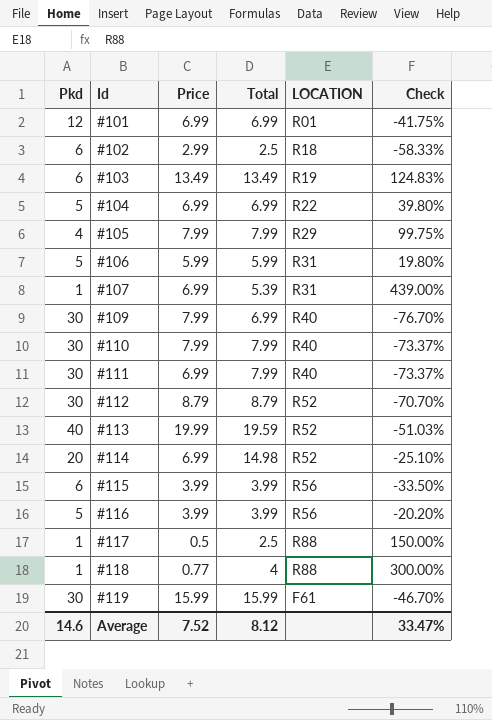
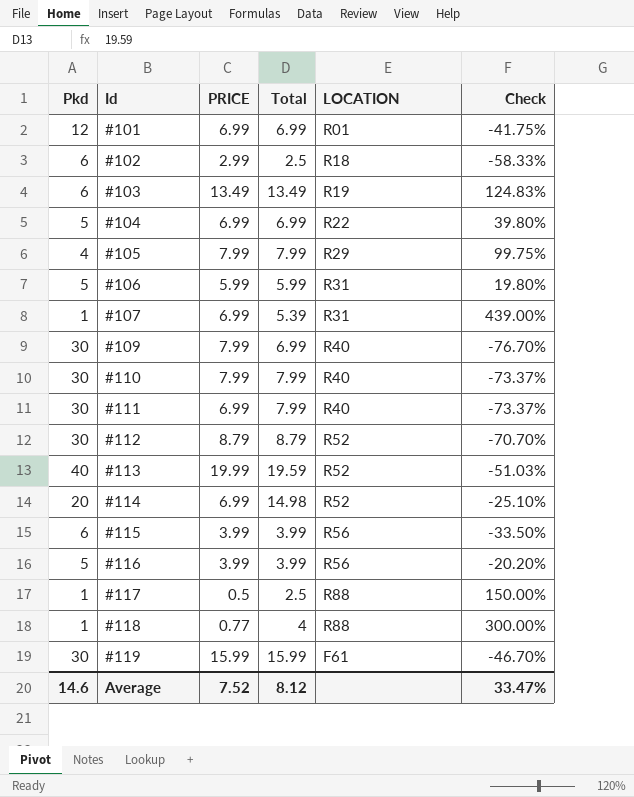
column name: Price -> PRICE

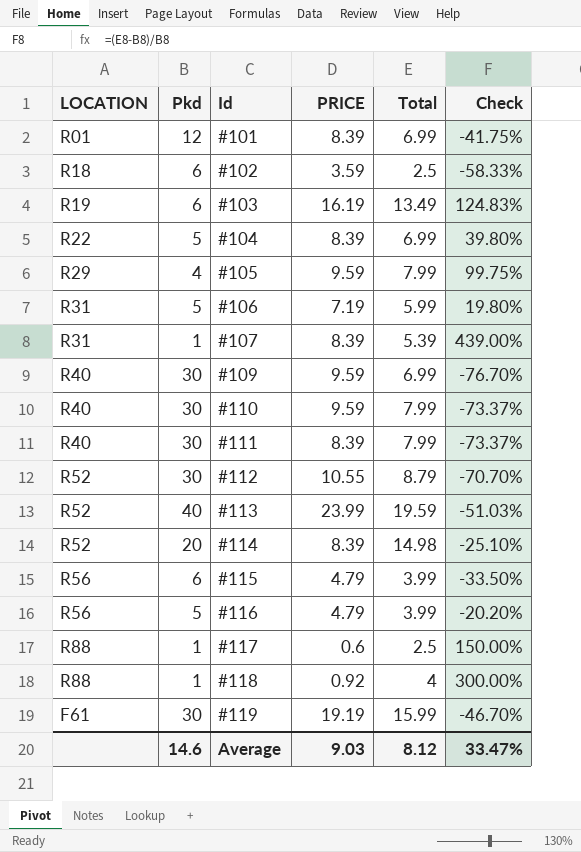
column LOCATION | position: 5 -> 1
#101 | PRICE: 6.99 -> 8.39
#102 | PRICE: 2.99 -> 3.59
#103 | PRICE: 13.49 -> 16.19
#104 | PRICE: 6.99 -> 8.39
#105 | PRICE: 7.99 -> 9.59
#106 | PRICE: 5.99 -> 7.19
#107 | PRICE: 6.99 -> 8.39
#109 | PRICE: 7.99 -> 9.59
#110 | PRICE: 7.99 -> 9.59
#111 | PRICE: 6.99 -> 8.39
#112 | PRICE: 8.79 -> 10.55
#113 | PRICE: 19.99 -> 23.99
#114 | PRICE: 6.99 -> 8.39
#115 | PRICE: 3.99 -> 4.79
#116 | PRICE: 3.99 -> 4.79
#117 | PRICE: 0.5 -> 0.6
#118 | PRICE: 0.77 -> 0.92
#119 | PRICE: 15.99 -> 19.19
Average | PRICE: 7.52 -> 9.03

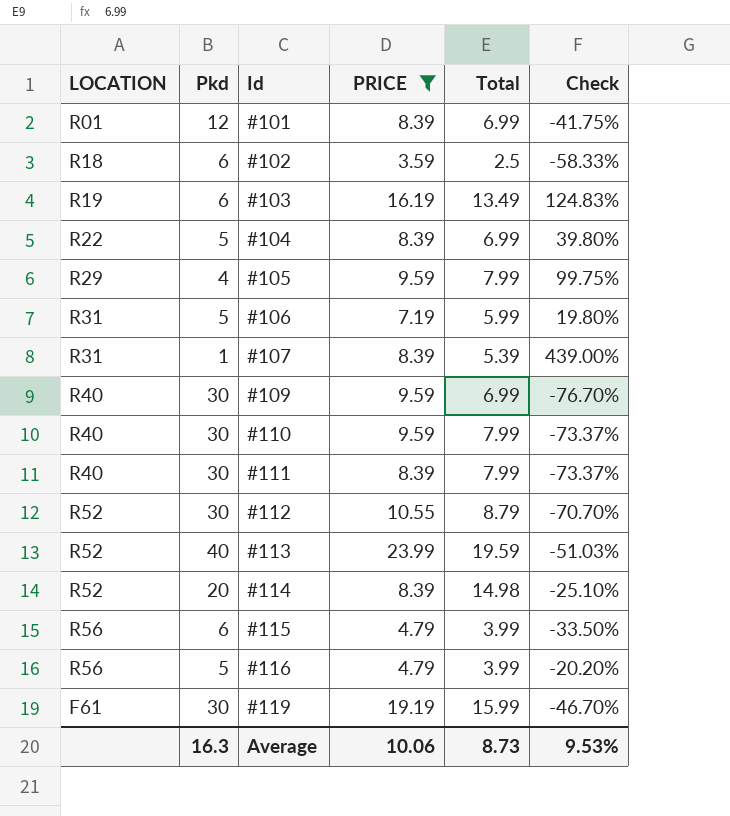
filter: none -> PRICE >= 3.59
Average | Pkd: 14.6 -> 16.3
Average | PRICE: 9.03 -> 10.06
Average | Total: 8.12 -> 8.73
Average | Check: 33.47% -> 9.53%

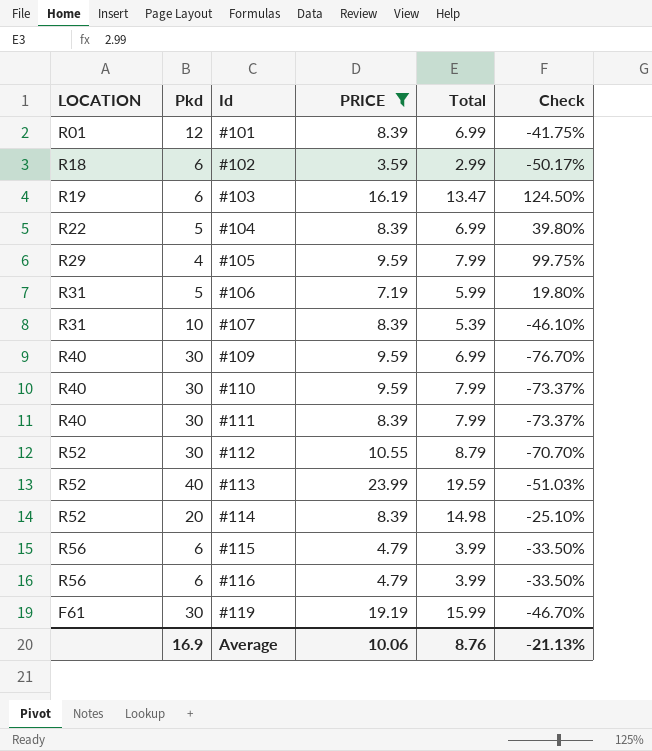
#102 | Total: 2.5 -> 2.99
#102 | Check: -58.33% -> -50.17%
#103 | Total: 13.49 -> 13.47
#103 | Check: 124.83% -> 124.50%
#107 | Pkd: 1 -> 10
#107 | Check: 439.00% -> -46.10%
#116 | Pkd: 5 -> 6
#116 | Check: -20.20% -> -33.50%
Average | Pkd: 16.3 -> 16.9
Average | Total: 8.73 -> 8.76
Average | Check: 9.53% -> -21.13%

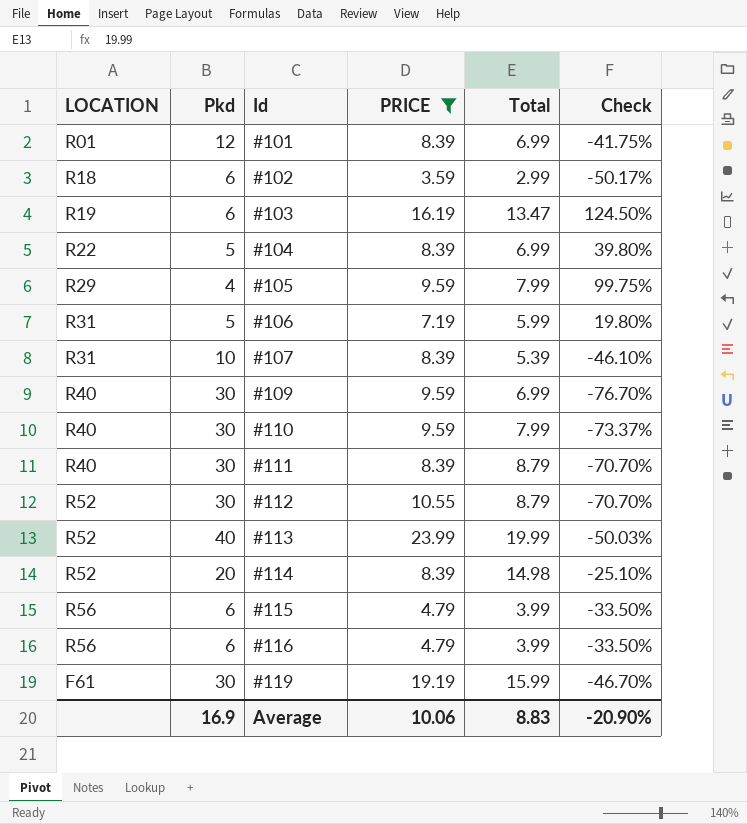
#111 | Total: 7.99 -> 8.79
#111 | Check: -73.37% -> -70.70%
#113 | Total: 19.59 -> 19.99
#113 | Check: -51.03% -> -50.03%
Average | Total: 8.76 -> 8.83
Average | Check: -21.13% -> -20.90%

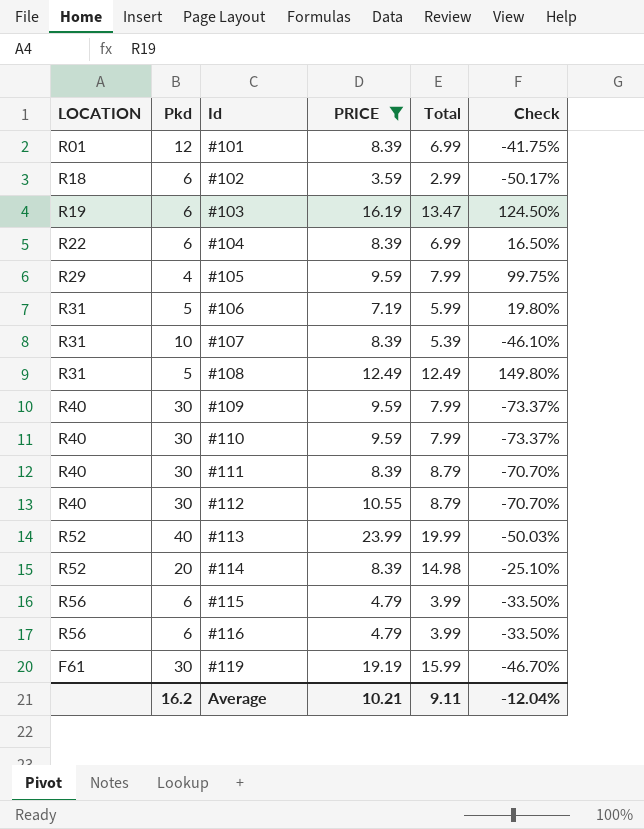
#104 | Pkd: 5 -> 6
#104 | Check: 39.80% -> 16.50%
row #108: none -> R31 | 5 | 12.49 | 12.49 | 149.80%
#109 | Total: 6.99 -> 7.99
#109 | Check: -76.70% -> -73.37%
#112 | LOCATION: R52 -> R40
Average | Pkd: 16.9 -> 16.2
Average | PRICE: 10.06 -> 10.21
Average | Total: 8.83 -> 9.11
Average | Check: -20.90% -> -12.04%

